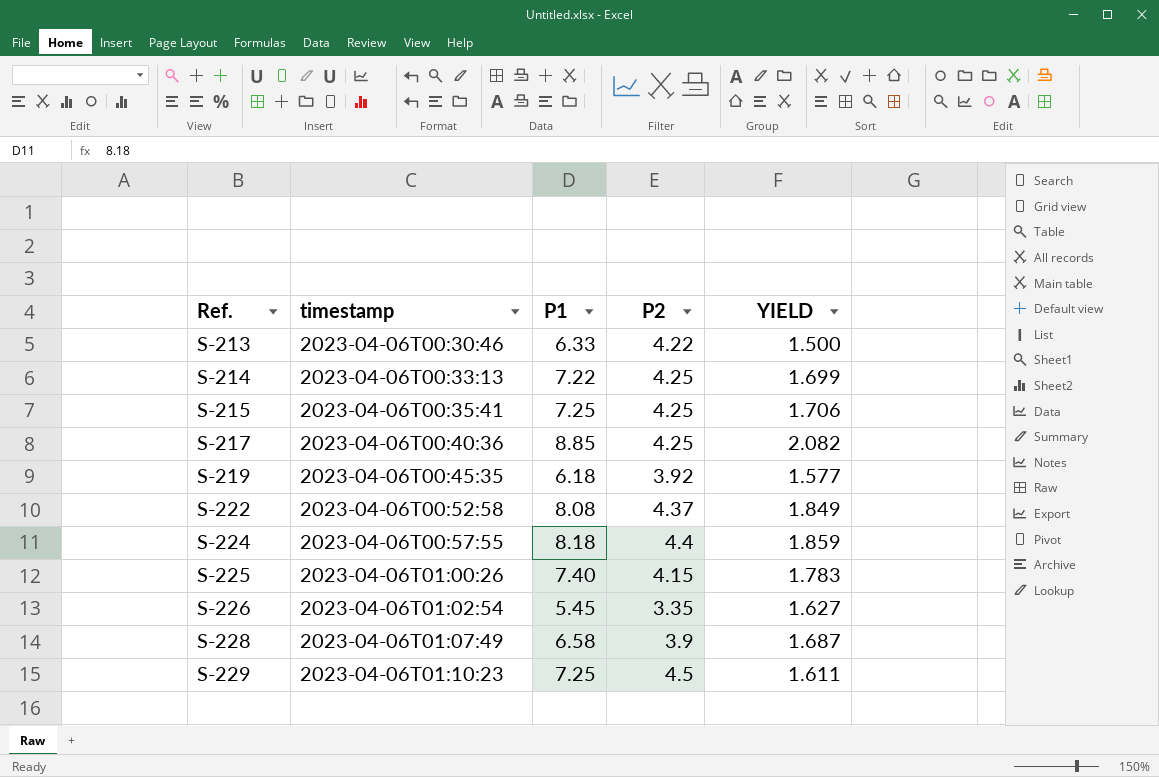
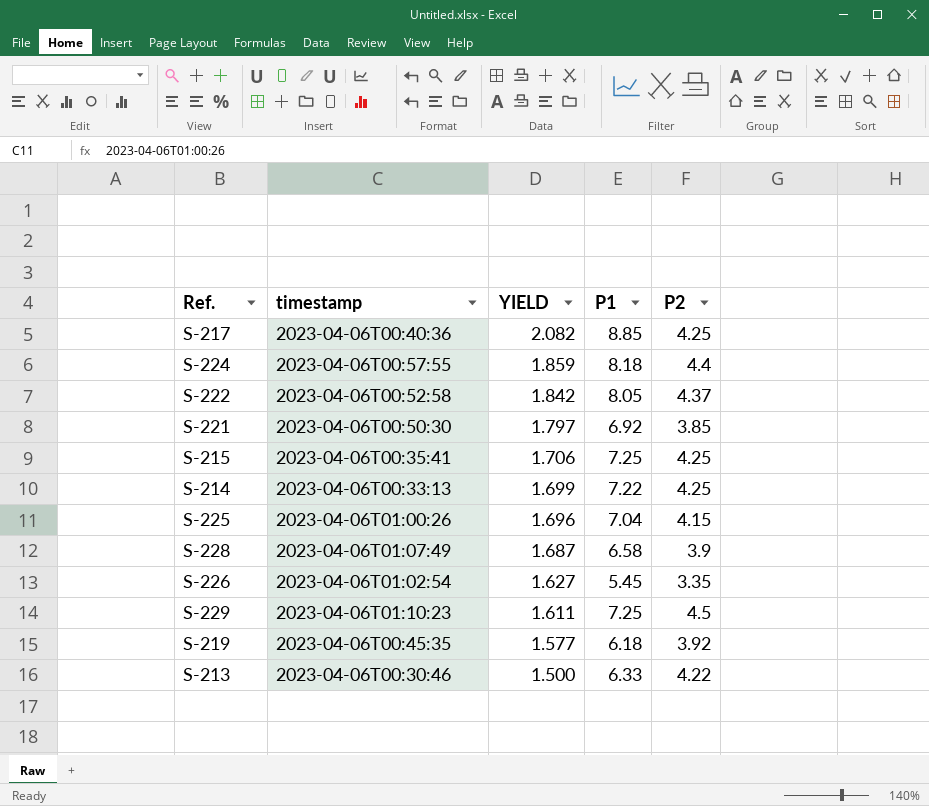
row order: Ref. ascending -> YIELD descending
column YIELD | position: 5 -> 3
S-222 | YIELD: 1.849 -> 1.842
S-222 | P1: 8.08 -> 8.05
row S-221: none -> 2023-04-06T00:50:30 | 1.797 | 6.92 | 3.85
S-225 | YIELD: 1.783 -> 1.696
S-225 | P1: 7.40 -> 7.04

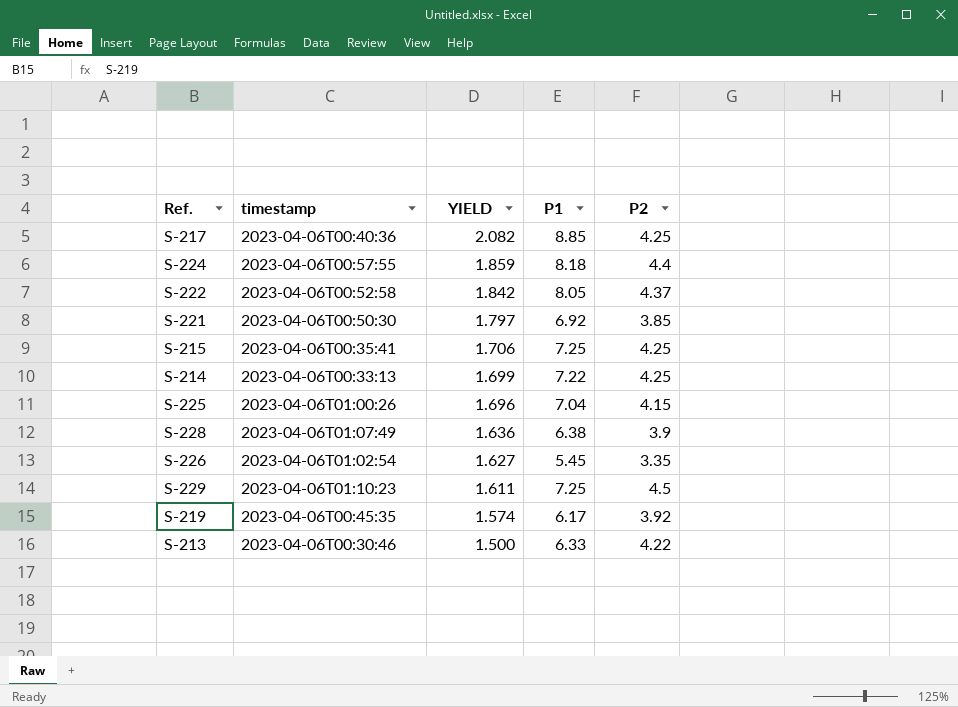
S-228 | YIELD: 1.687 -> 1.636
S-228 | P1: 6.58 -> 6.38
S-219 | YIELD: 1.577 -> 1.574
S-219 | P1: 6.18 -> 6.17

